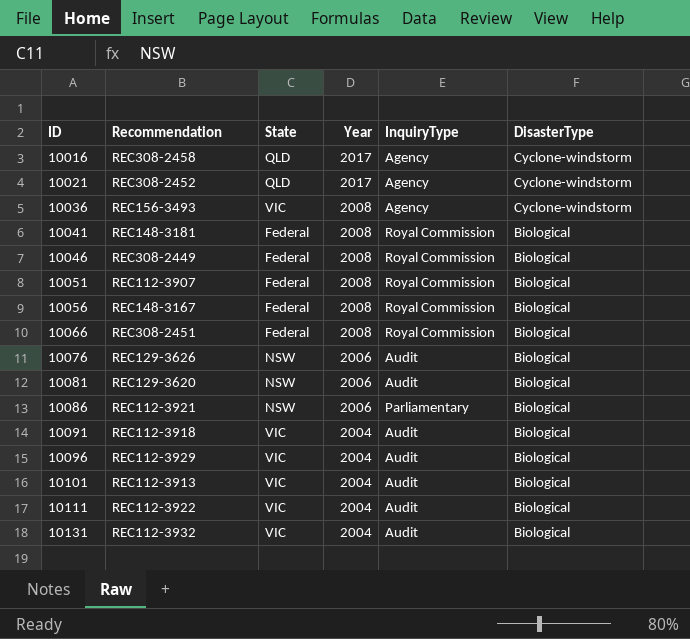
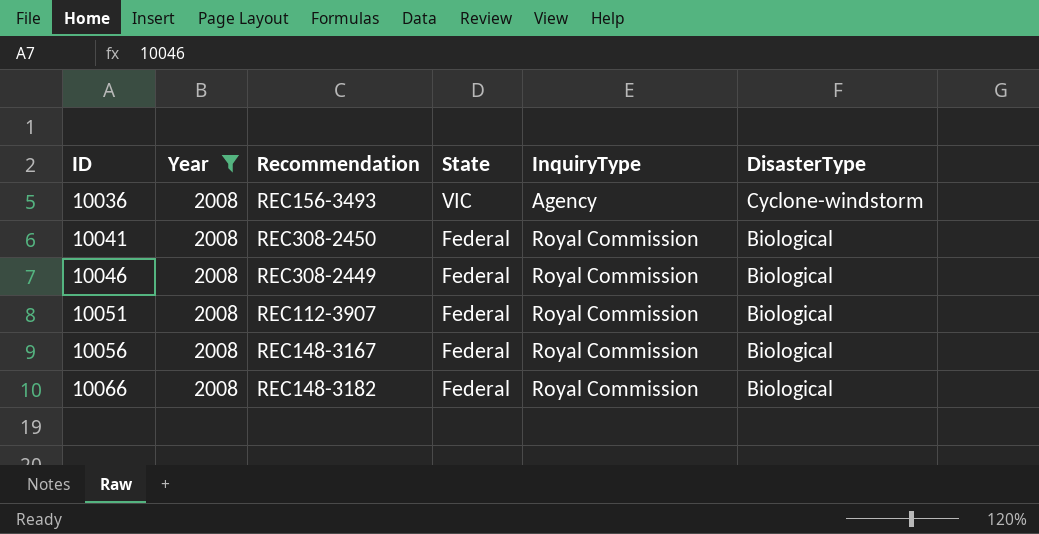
filter: none -> Year = 2008
column Year | position: 4 -> 2
10041 | Recommendation: REC148-3181 -> REC308-2450
10066 | Recommendation: REC308-2451 -> REC148-3182

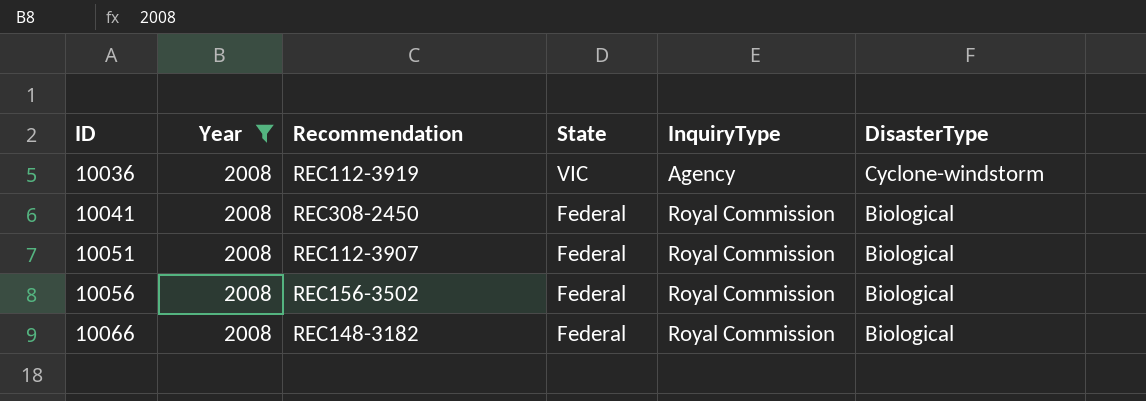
row 10046: 2008 | REC308-2449 | Federal | Royal Commission | Biological -> none
10036 | Recommendation: REC156-3493 -> REC112-3919
10056 | Recommendation: REC148-3167 -> REC156-3502

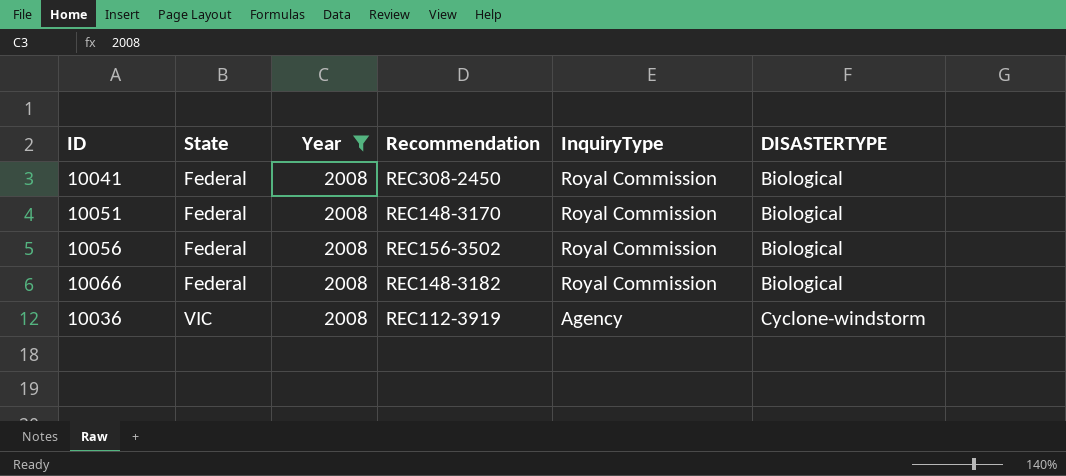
row order: ID ascending -> State ascending
column State | position: 4 -> 2
column name: DisasterType -> DISASTERTYPE
10051 | Recommendation: REC112-3907 -> REC148-3170

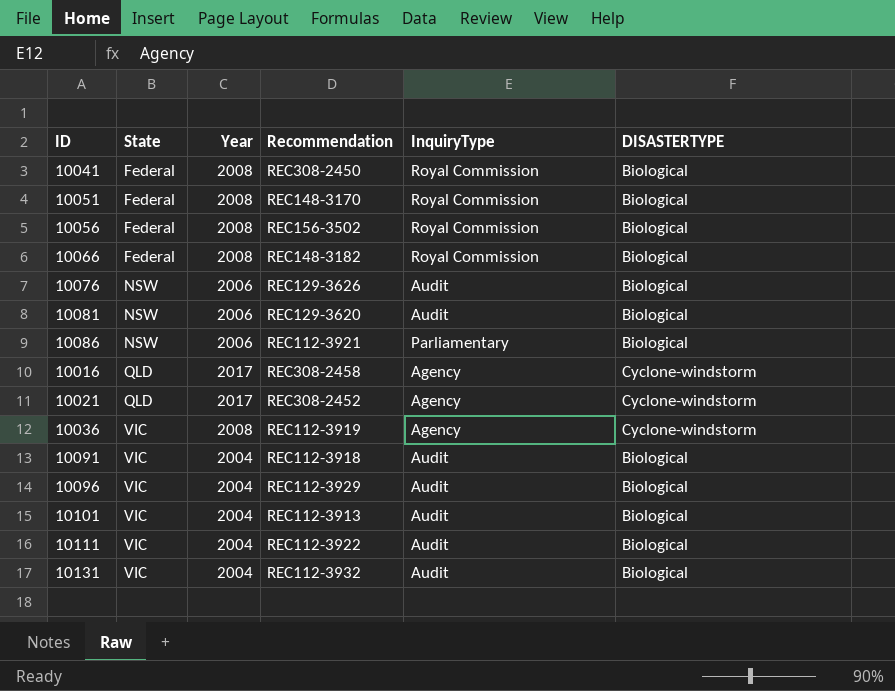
filter: Year = 2008 -> none

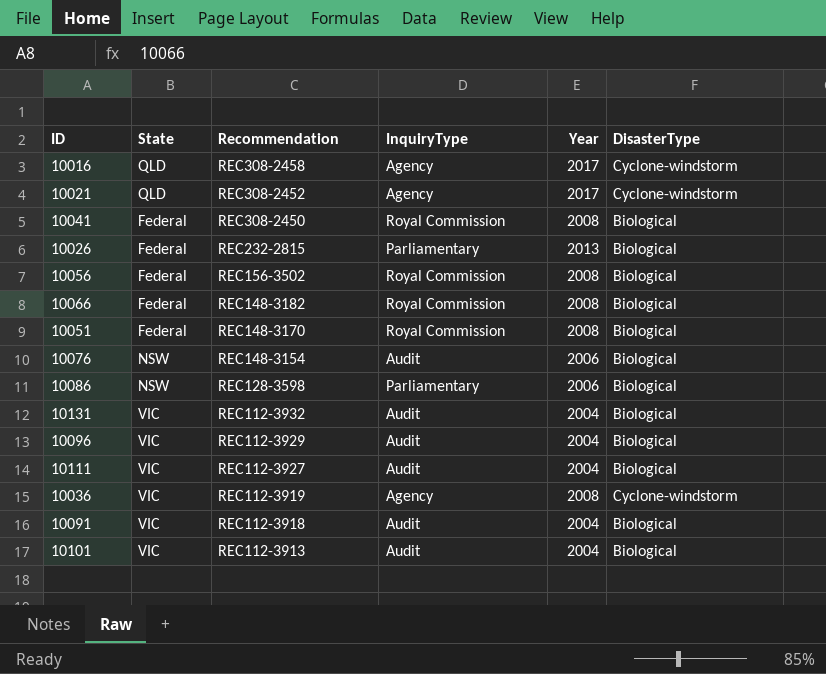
row order: State ascending -> Recommendation descending
column Year | position: 3 -> 5
column name: DISASTERTYPE -> DisasterType
row 10081: NSW | 2006 | REC129-3620 | Audit | Biological -> none
row 10026: none -> Federal | REC232-2815 | Parliamentary | 2013 | Biological
10076 | Recommendation: REC129-3626 -> REC148-3154
10086 | Recommendation: REC112-3921 -> REC128-3598
10111 | Recommendation: REC112-3922 -> REC112-3927

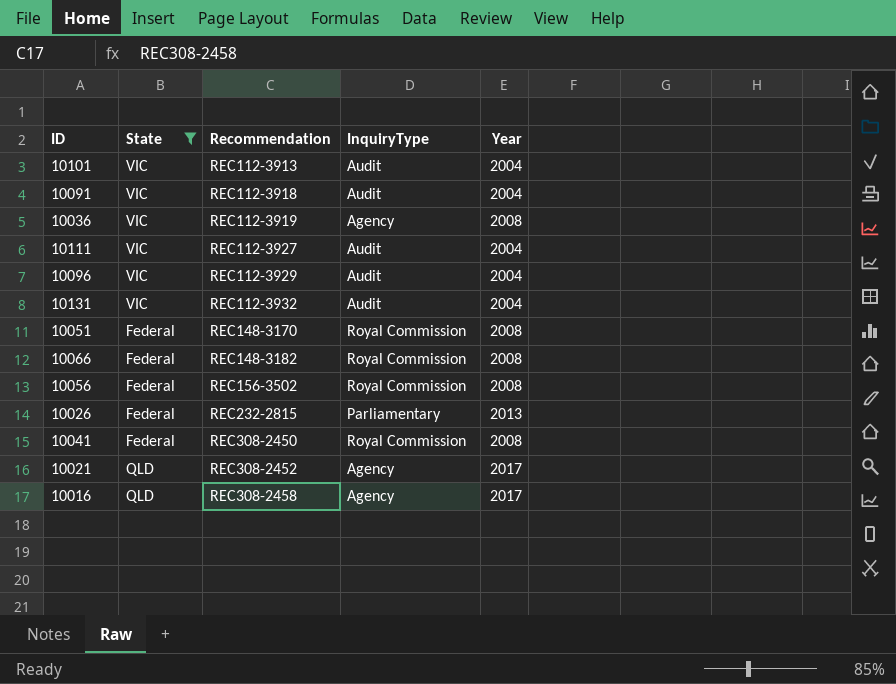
filter: none -> State != NSW
row order: Recommendation descending -> Recommendation ascending
column DisasterType | position: 6 -> none

